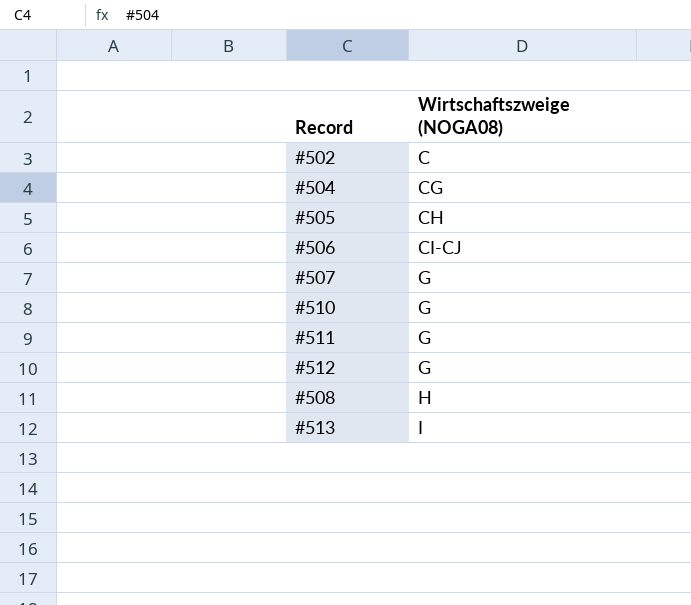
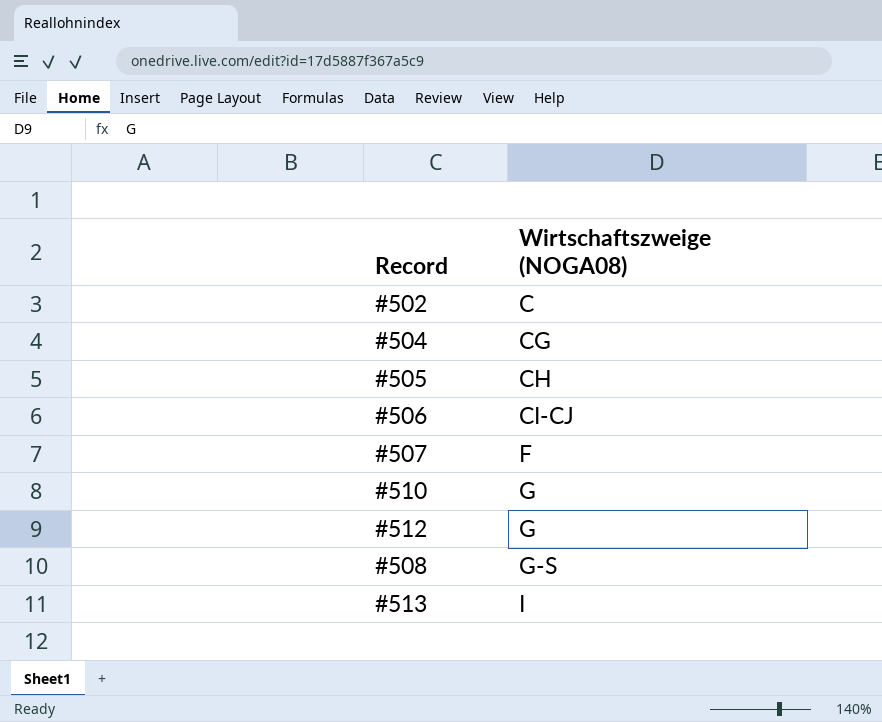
row #511: G -> none
#507 | Wirtschaftszweige (NOGA08): G -> F
#508 | Wirtschaftszweige (NOGA08): H -> G-S

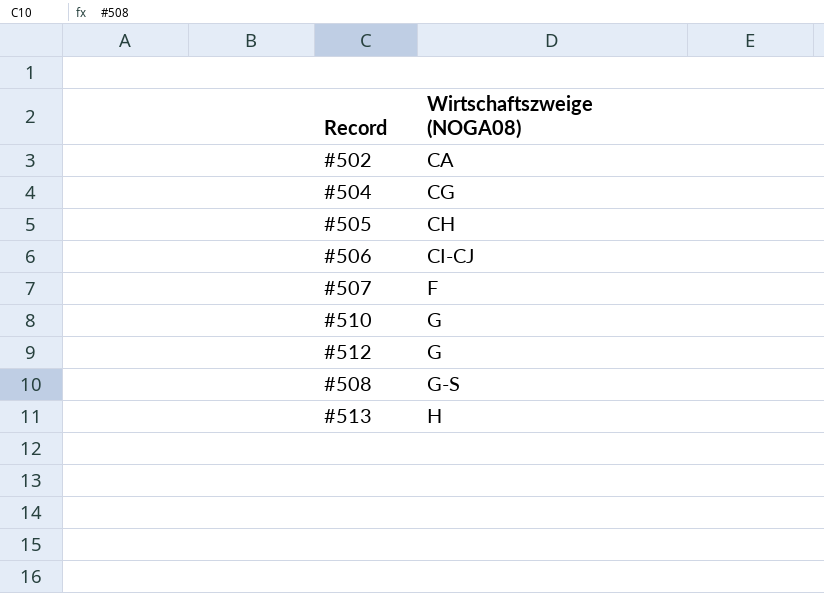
#502 | Wirtschaftszweige (NOGA08): C -> CA
#513 | Wirtschaftszweige (NOGA08): I -> H

